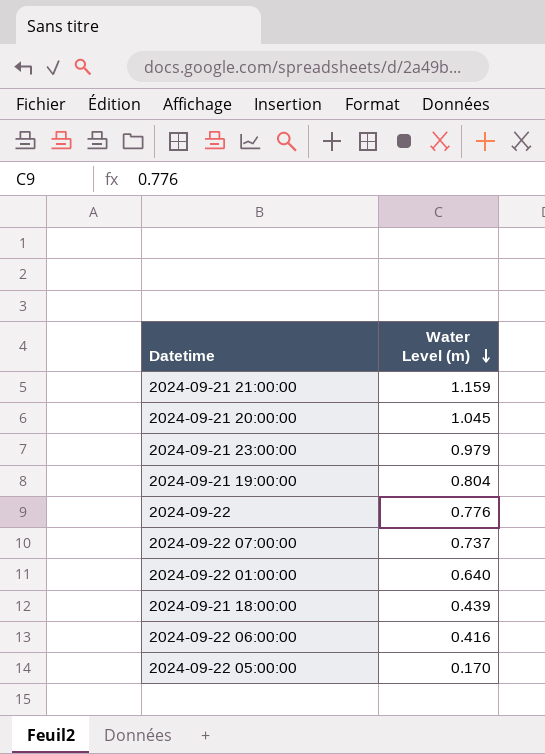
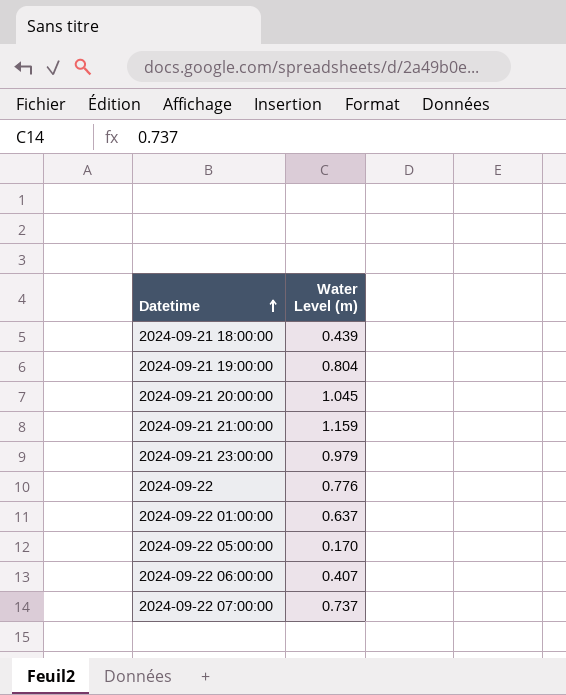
row order: Water Level (m) descending -> Datetime ascending
2024-09-22 01:00:00 | Water Level (m): 0.640 -> 0.637
2024-09-22 06:00:00 | Water Level (m): 0.416 -> 0.407

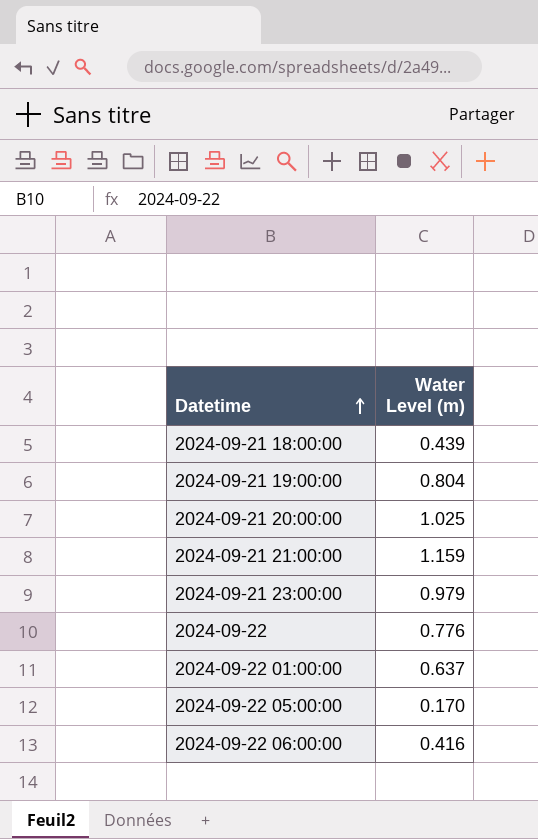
row 2024-09-22 07:00:00: 0.737 -> none
2024-09-21 20:00:00 | Water Level (m): 1.045 -> 1.025
2024-09-22 06:00:00 | Water Level (m): 0.407 -> 0.416

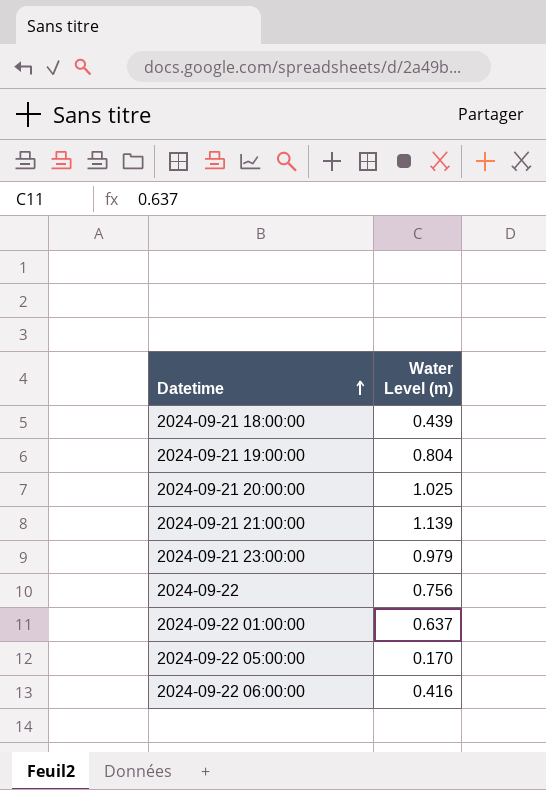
2024-09-21 21:00:00 | Water Level (m): 1.159 -> 1.139
2024-09-22 | Water Level (m): 0.776 -> 0.756

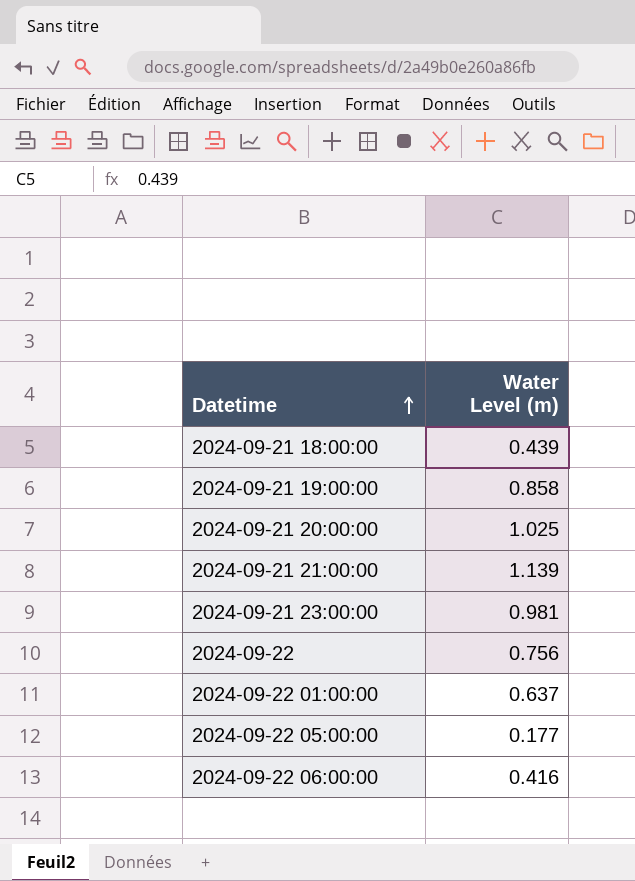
2024-09-21 19:00:00 | Water Level (m): 0.804 -> 0.858
2024-09-21 23:00:00 | Water Level (m): 0.979 -> 0.981
2024-09-22 05:00:00 | Water Level (m): 0.170 -> 0.177

